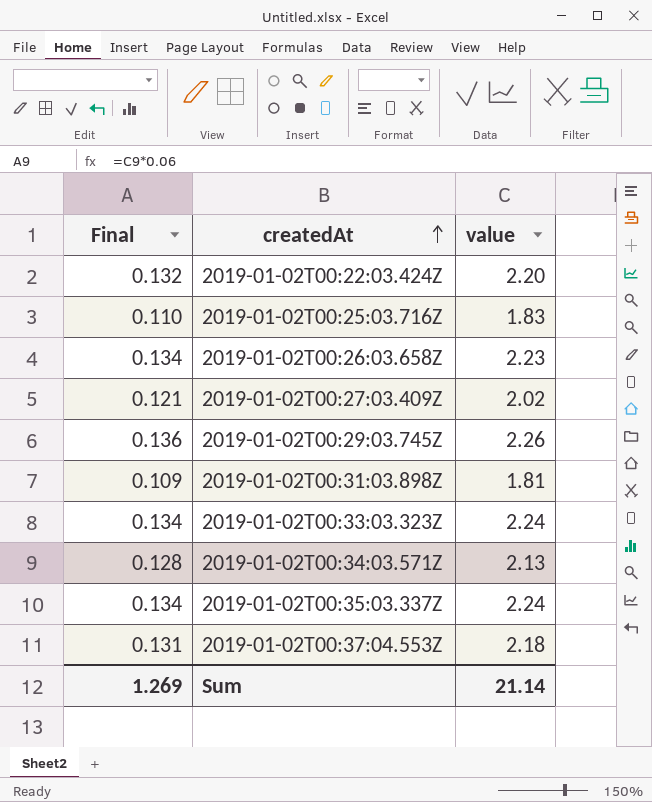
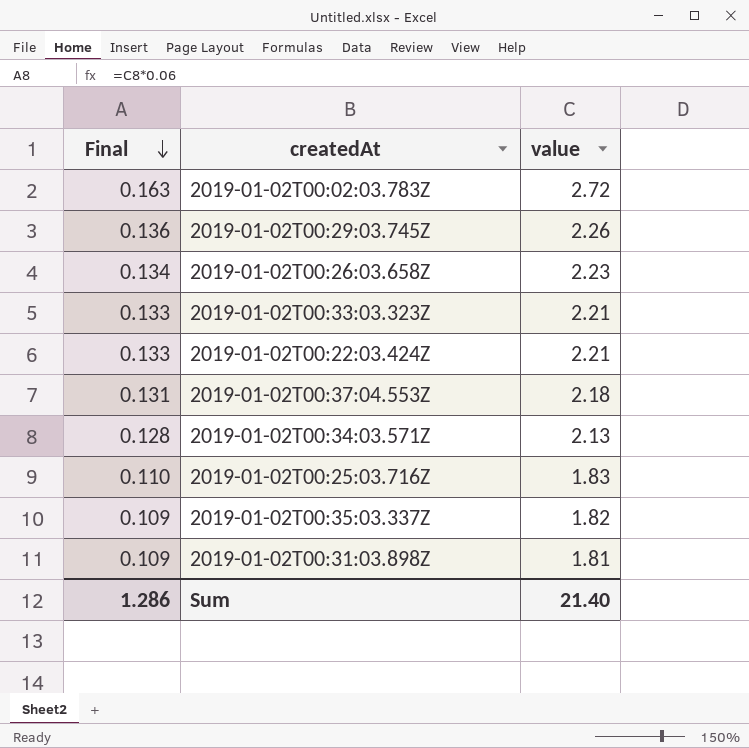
row order: createdAt ascending -> Final descending
row 2019-01-02T00:27:03.409Z: 0.121 | 2.02 -> none
row 2019-01-02T00:02:03.783Z: none -> 0.163 | 2.72
2019-01-02T00:33:03.323Z | Final: 0.134 -> 0.133
2019-01-02T00:33:03.323Z | value: 2.24 -> 2.21
2019-01-02T00:22:03.424Z | Final: 0.132 -> 0.133
2019-01-02T00:22:03.424Z | value: 2.20 -> 2.21
2019-01-02T00:35:03.337Z | Final: 0.134 -> 0.109
2019-01-02T00:35:03.337Z | value: 2.24 -> 1.82
Sum | Final: 1.269 -> 1.286
Sum | value: 21.14 -> 21.40

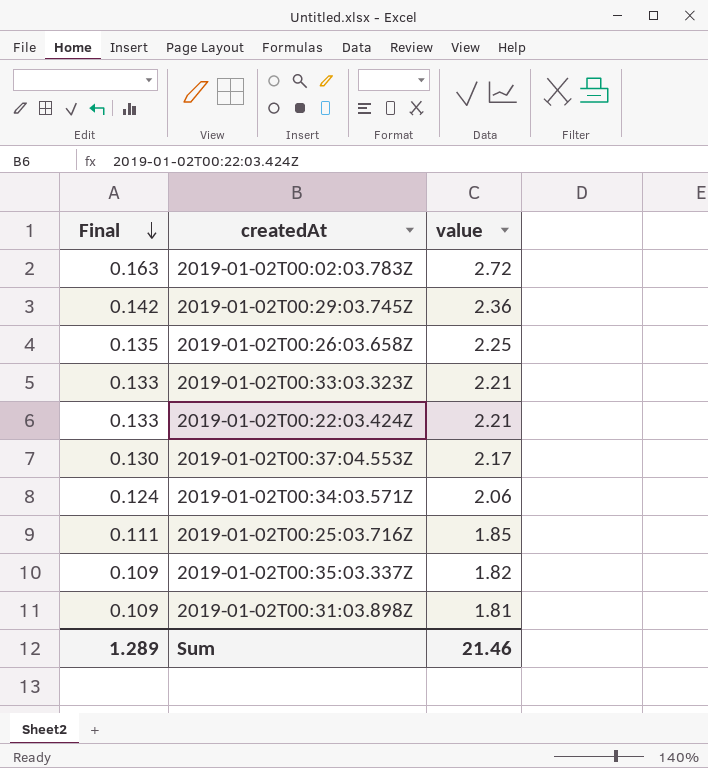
2019-01-02T00:29:03.745Z | Final: 0.136 -> 0.142
2019-01-02T00:29:03.745Z | value: 2.26 -> 2.36
2019-01-02T00:26:03.658Z | Final: 0.134 -> 0.135
2019-01-02T00:26:03.658Z | value: 2.23 -> 2.25
2019-01-02T00:37:04.553Z | Final: 0.131 -> 0.130
2019-01-02T00:37:04.553Z | value: 2.18 -> 2.17
2019-01-02T00:34:03.571Z | Final: 0.128 -> 0.124
2019-01-02T00:34:03.571Z | value: 2.13 -> 2.06
2019-01-02T00:25:03.716Z | Final: 0.110 -> 0.111
2019-01-02T00:25:03.716Z | value: 1.83 -> 1.85
Sum | Final: 1.286 -> 1.289
Sum | value: 21.40 -> 21.46

